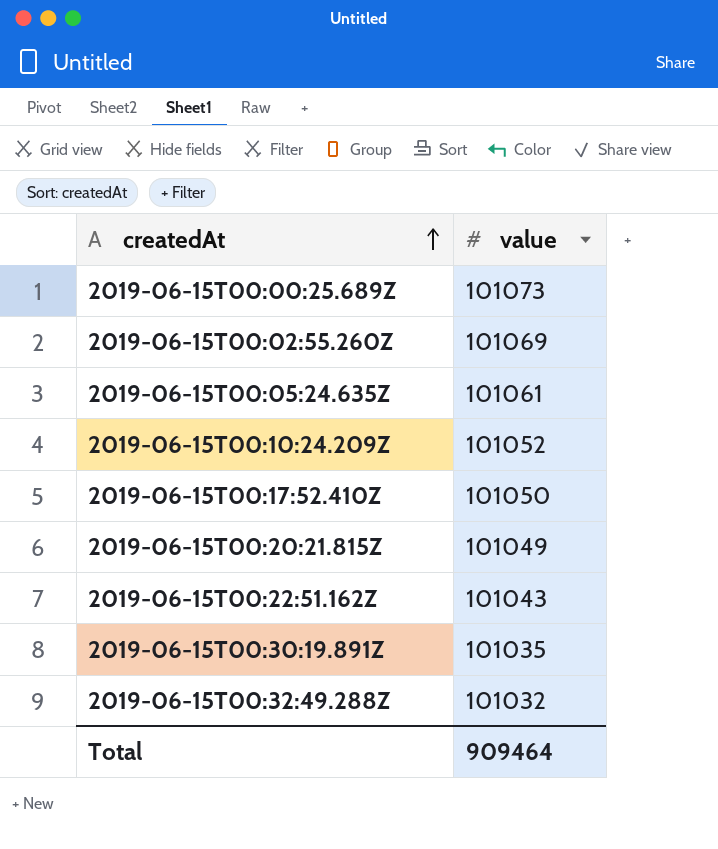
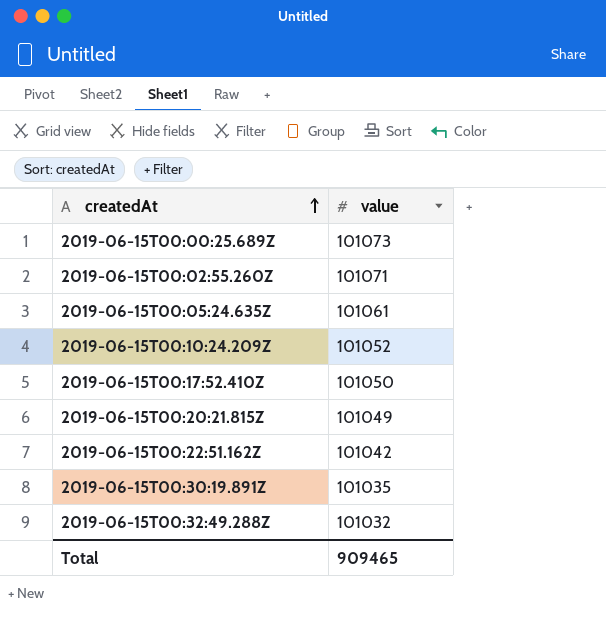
2019-06-15T00:02:55.260Z | value: 101069 -> 101071
2019-06-15T00:22:51.162Z | value: 101043 -> 101042
Total | value: 909464 -> 909465

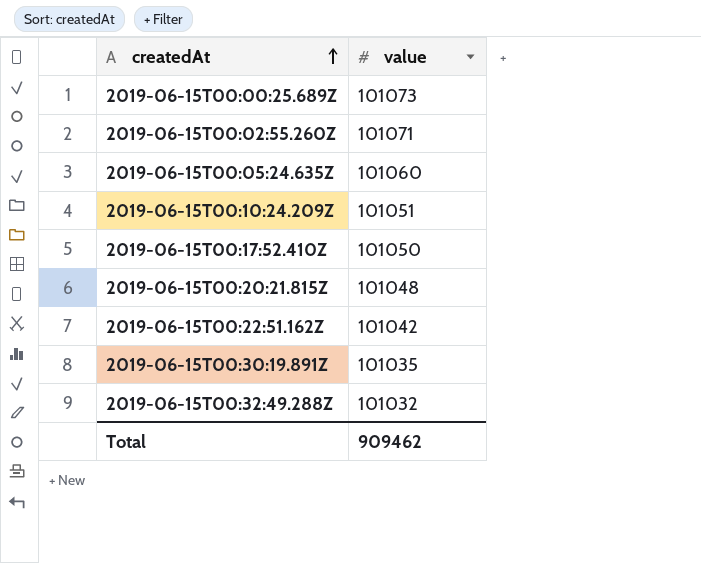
2019-06-15T00:05:24.635Z | value: 101061 -> 101060
2019-06-15T00:10:24.209Z | value: 101052 -> 101051
2019-06-15T00:20:21.815Z | value: 101049 -> 101048
Total | value: 909465 -> 909462

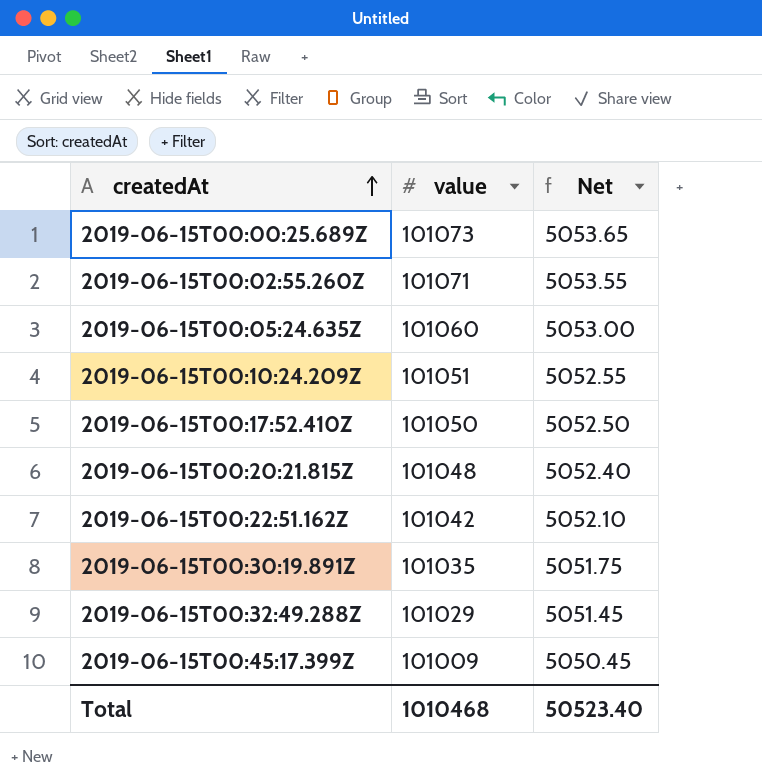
column Net | formula: none -> [value] * 0.05
2019-06-15T00:32:49.288Z | value: 101032 -> 101029
row 2019-06-15T00:45:17.399Z: none -> 101009 | 5050.45
Total | value: 909462 -> 1010468

